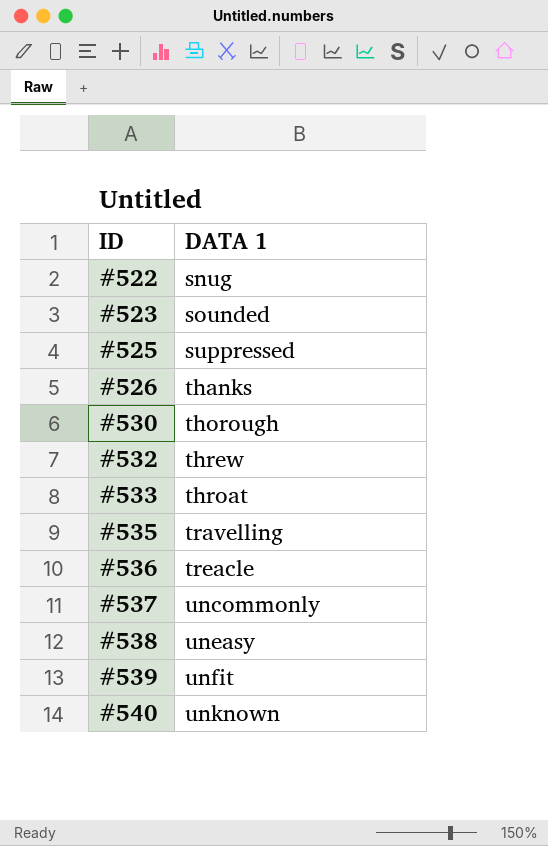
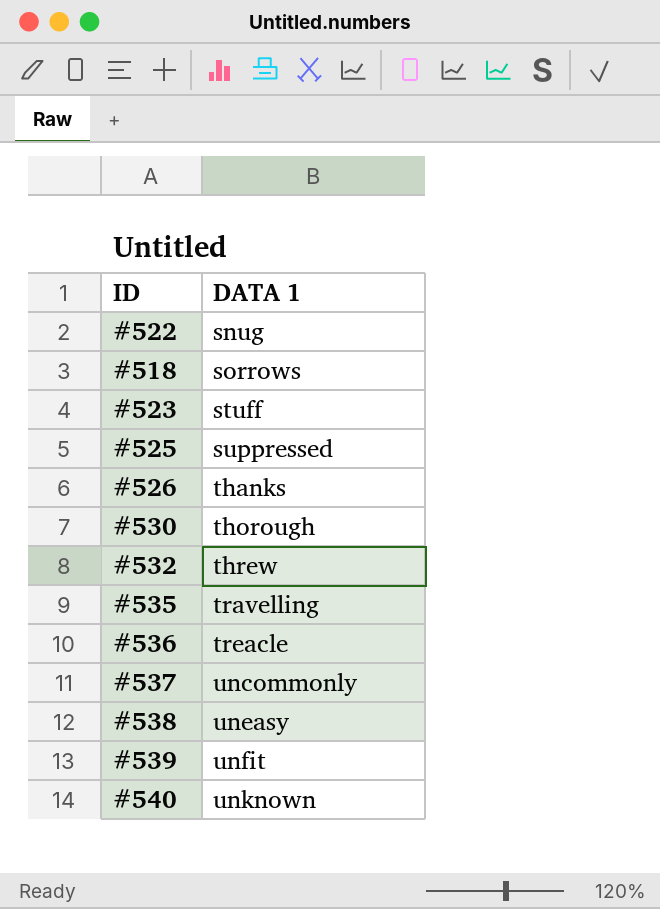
row #533: throat -> none
row #518: none -> sorrows
#523 | DATA 1: sounded -> stuff

